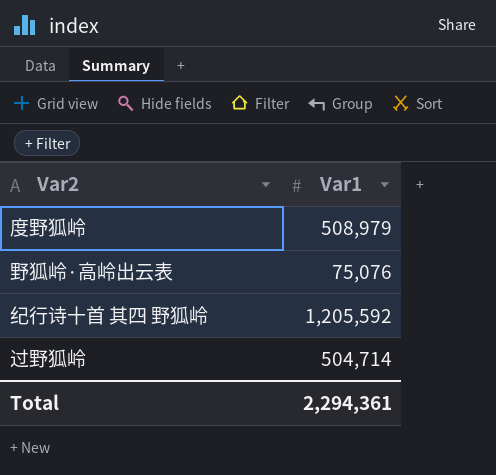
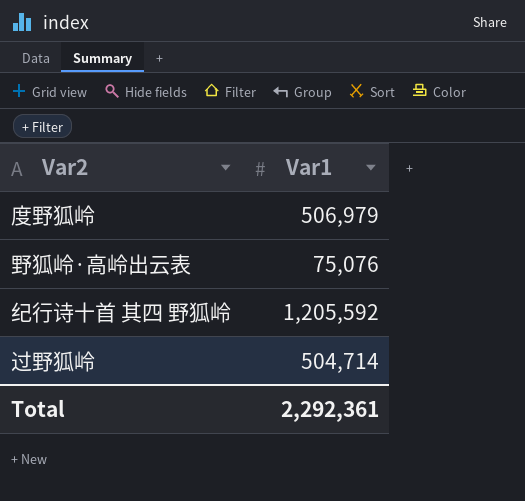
度野狐岭 | Var1: 508,979 -> 506,979
Total | Var1: 2,294,361 -> 2,292,361

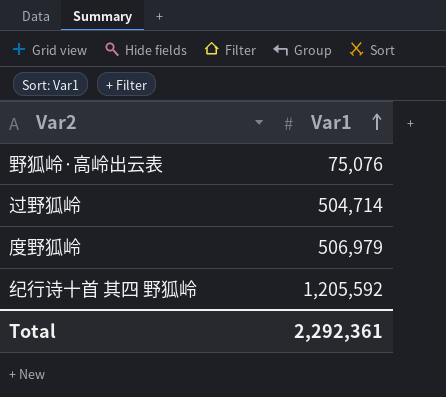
row order: none -> Var1 ascending

